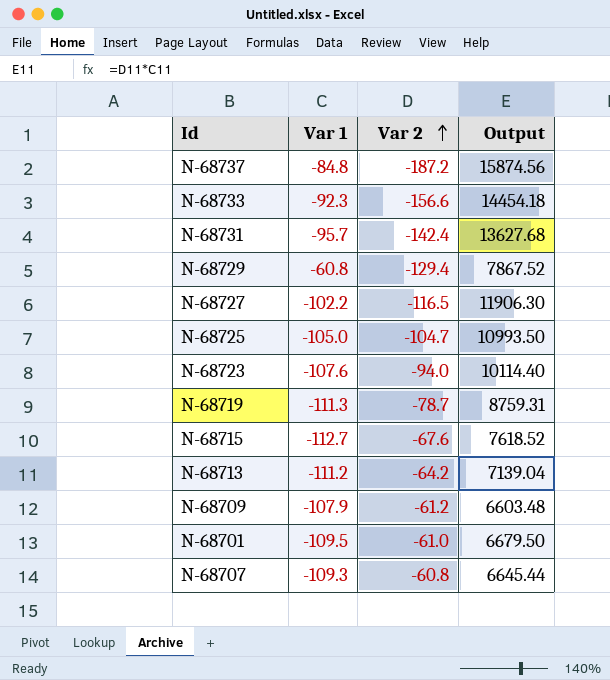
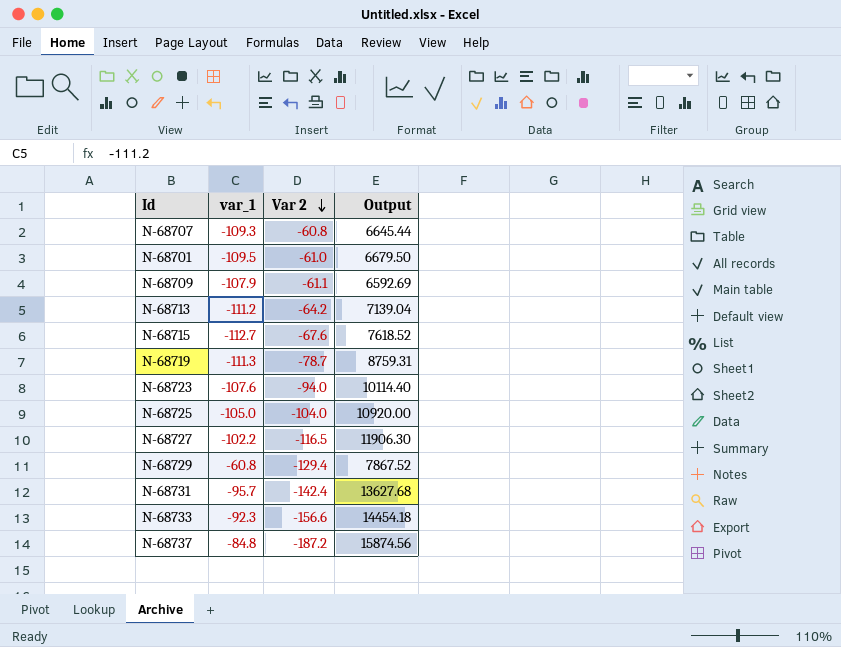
row order: Var 2 ascending -> Var 2 descending
column name: Var 1 -> var_1
N-68709 | Var 2: -61.2 -> -61.1
N-68709 | Output: 6603.48 -> 6592.69
N-68725 | Var 2: -104.7 -> -104.0
N-68725 | Output: 10993.50 -> 10920.00

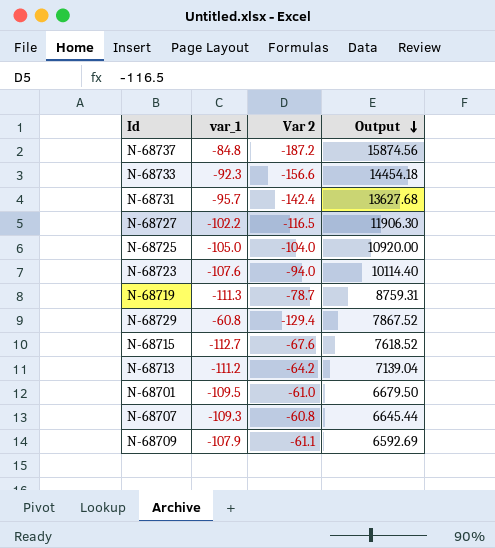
row order: Var 2 descending -> Output descending

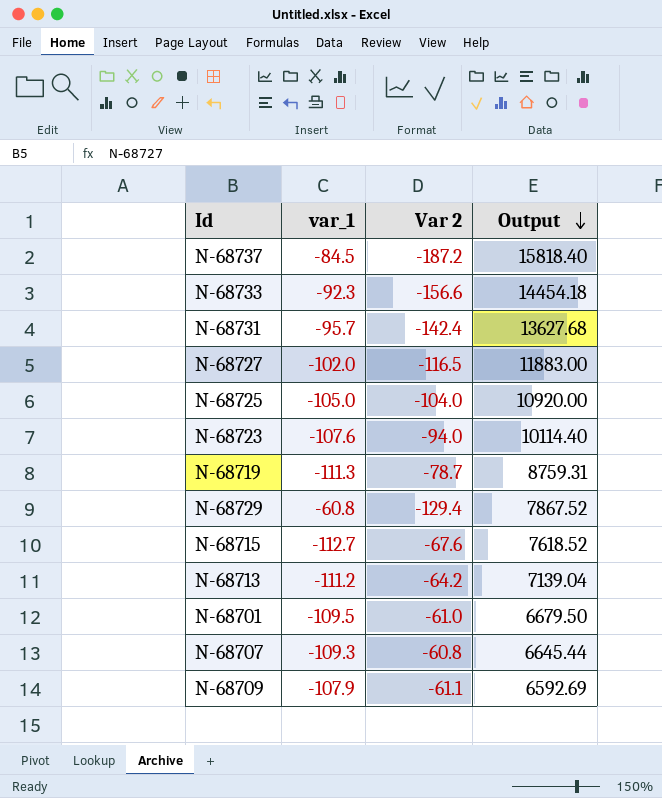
N-68737 | var_1: -84.8 -> -84.5
N-68737 | Output: 15874.56 -> 15818.40
N-68727 | var_1: -102.2 -> -102.0
N-68727 | Output: 11906.30 -> 11883.00

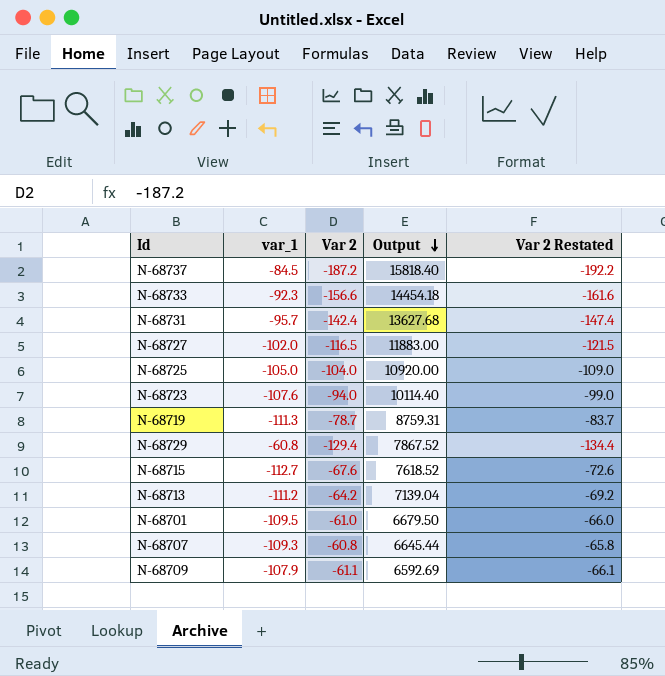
column Var 2 Restated | formula: none -> [Var 2] - 5

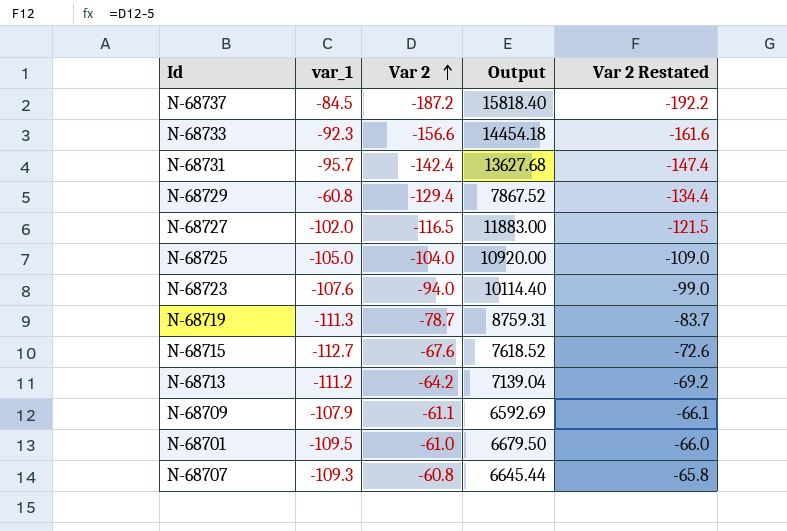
row order: Output descending -> Var 2 ascending

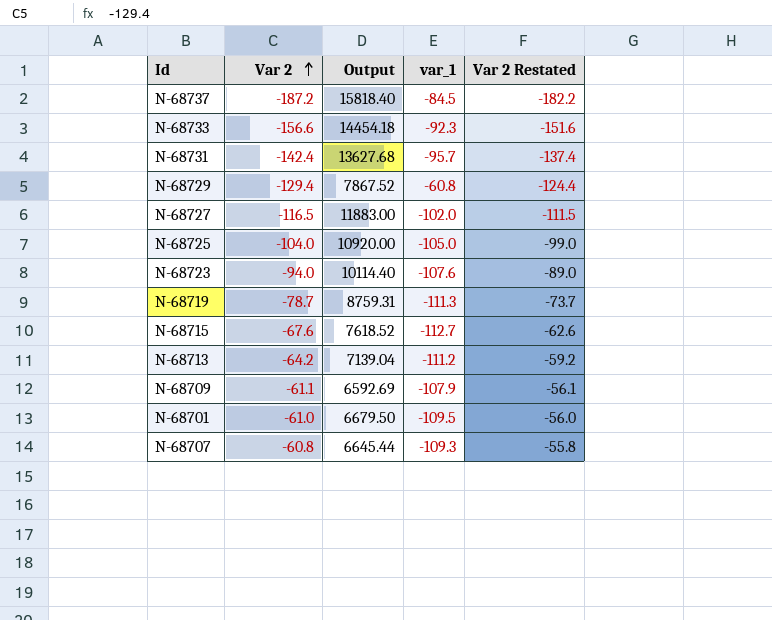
column var_1 | position: 2 -> 4
column Var 2 Restated | formula: [Var 2] - 5 -> [Var 2] + 5

